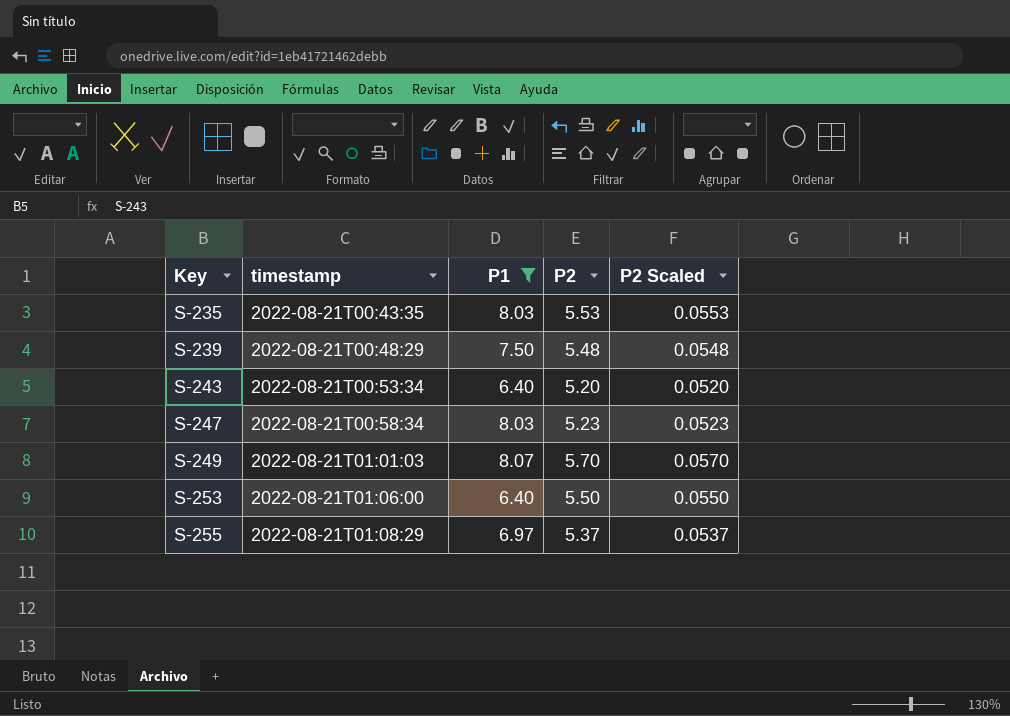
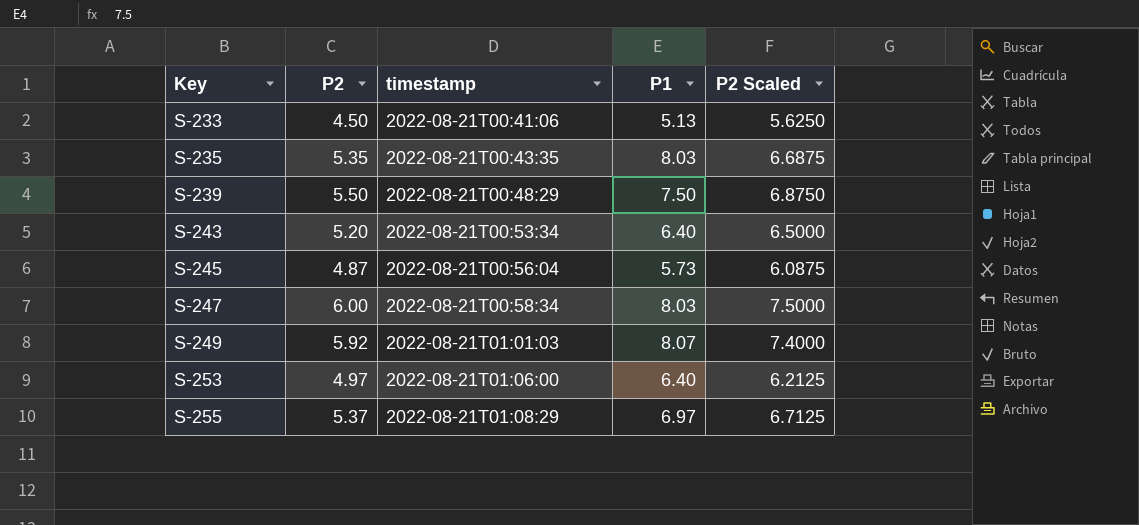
filter: P1 >= 6.40 -> none
column P2 | position: 4 -> 2
column P2 Scaled | formula: [P2] * 0.01 -> [P2] * 1.25
S-235 | P2: 5.53 -> 5.35
S-239 | P2: 5.48 -> 5.50
S-247 | P2: 5.23 -> 6.00
S-249 | P2: 5.70 -> 5.92
S-253 | P2: 5.50 -> 4.97

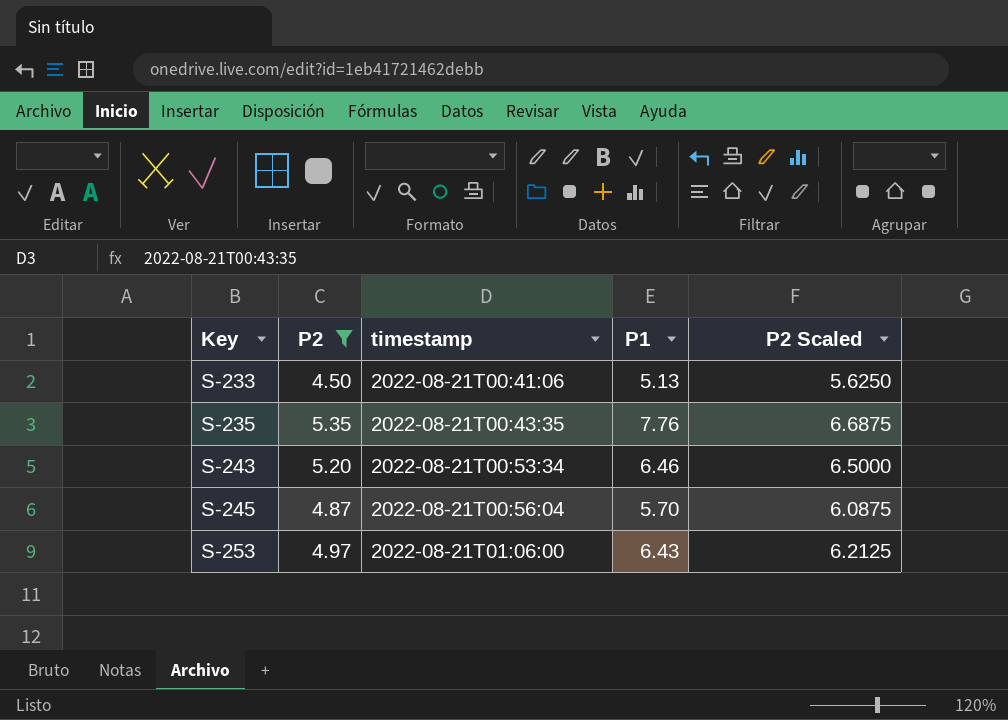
filter: none -> P2 <= 5.35
S-235 | P1: 8.03 -> 7.76
S-243 | P1: 6.40 -> 6.46
S-245 | P1: 5.73 -> 5.70
S-253 | P1: 6.40 -> 6.43

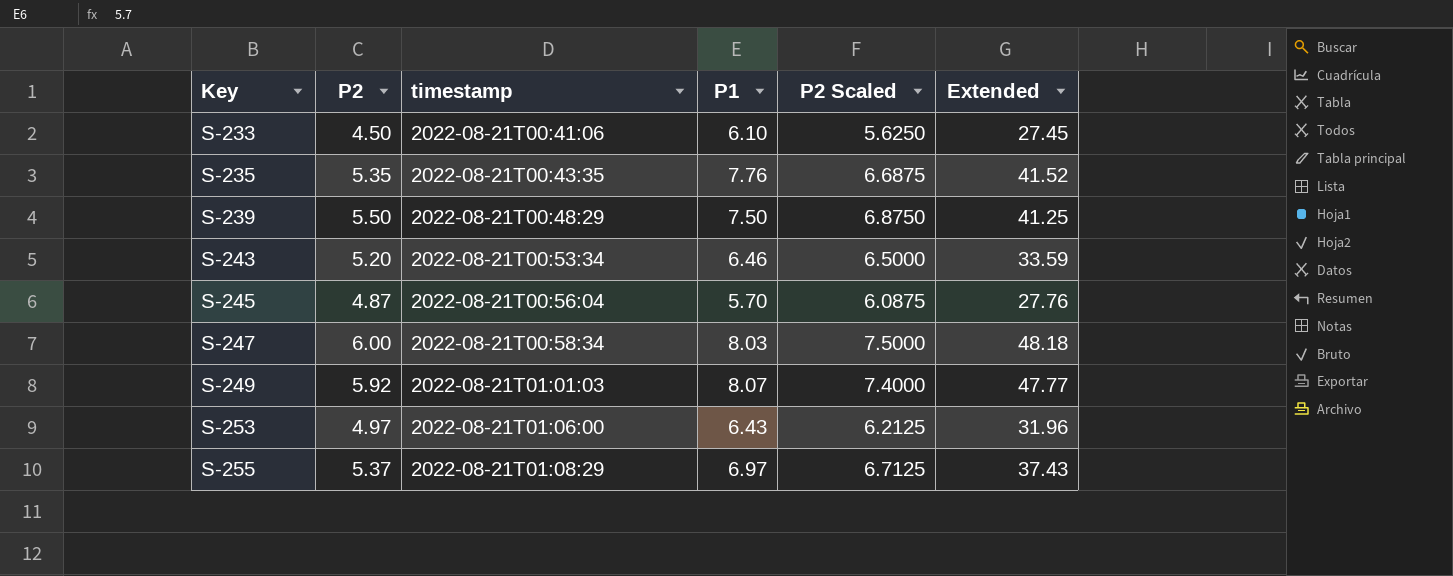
filter: P2 <= 5.35 -> none
column Extended | formula: none -> [P2] * [P1]
S-233 | P1: 5.13 -> 6.10

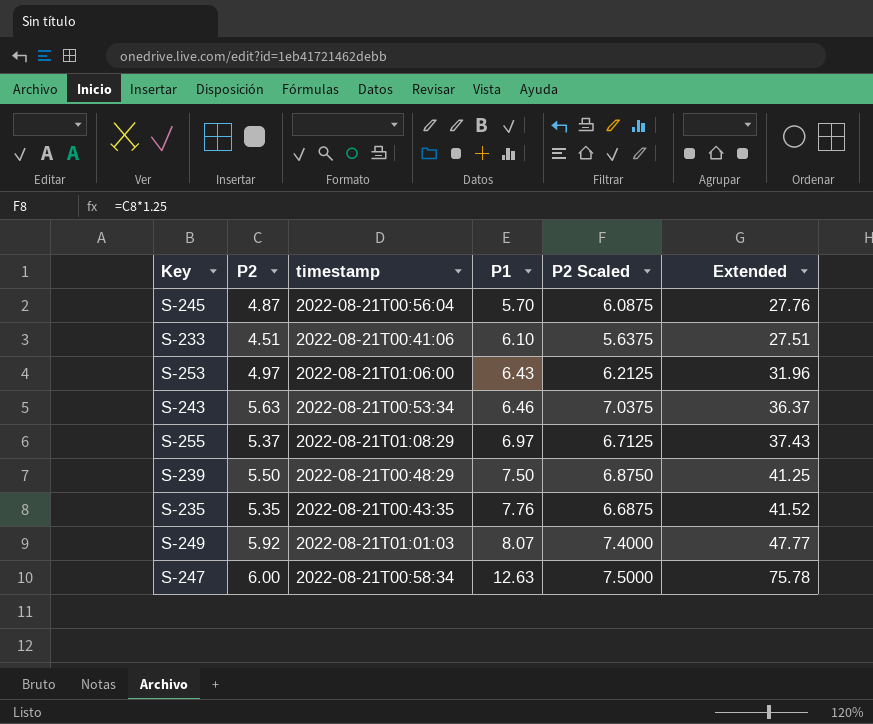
row order: Key ascending -> P1 ascending
S-233 | P2: 4.50 -> 4.51
S-233 | P2 Scaled: 5.6250 -> 5.6375
S-233 | Extended: 27.45 -> 27.51
S-243 | P2: 5.20 -> 5.63
S-243 | P2 Scaled: 6.5000 -> 7.0375
S-243 | Extended: 33.59 -> 36.37
S-247 | P1: 8.03 -> 12.63
S-247 | Extended: 48.18 -> 75.78

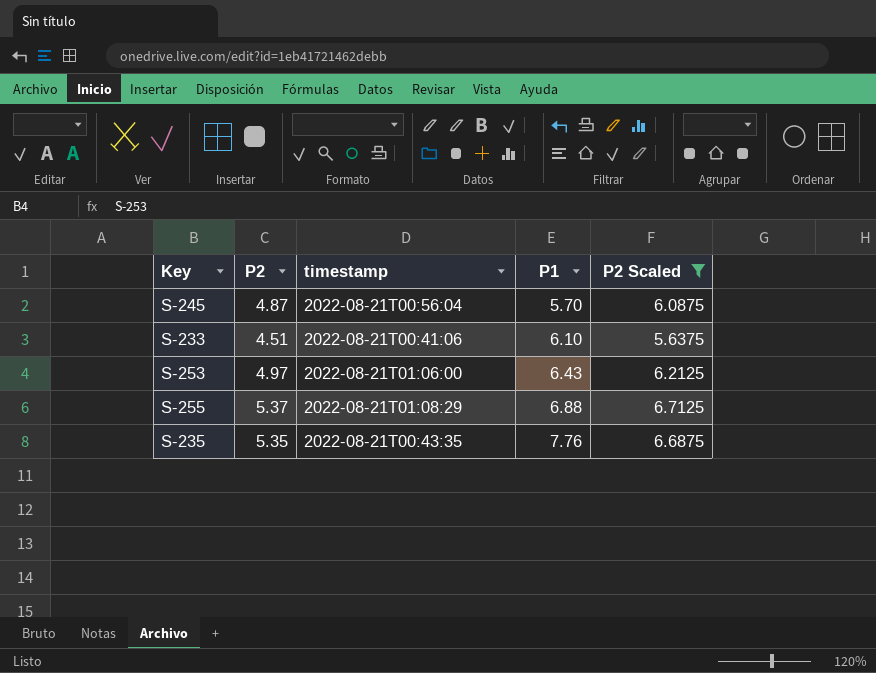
filter: none -> P2 Scaled <= 6.7125
column Extended | formula: [P2] * [P1] -> none
S-255 | P1: 6.97 -> 6.88

